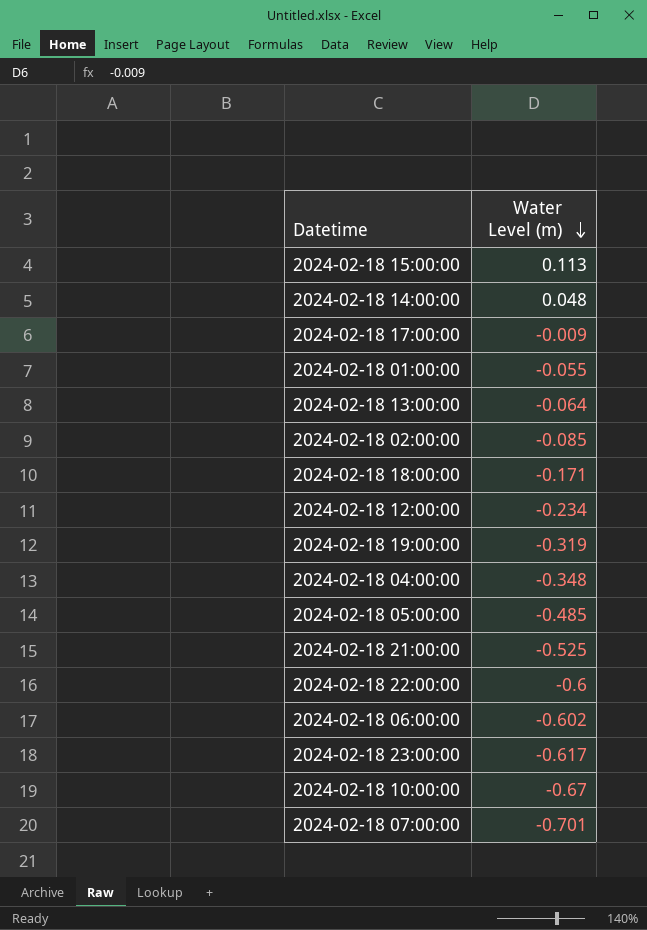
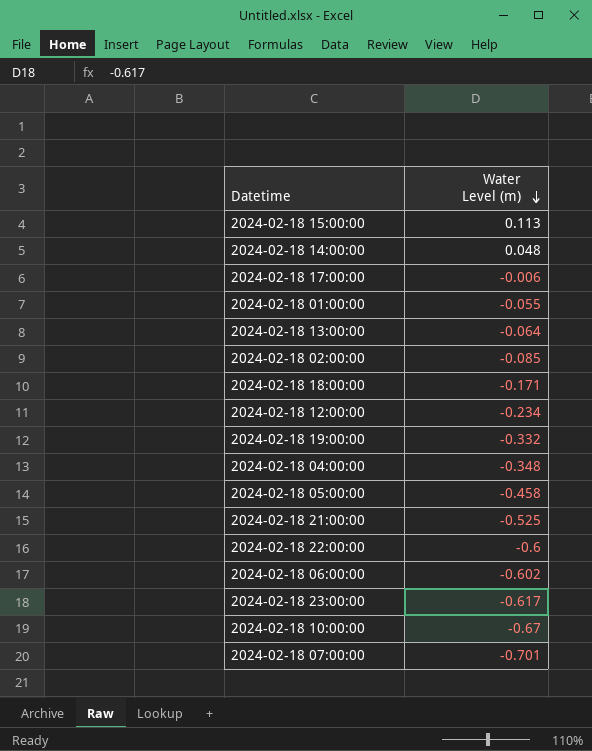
2024-02-18 17:00:00 | Water Level (m): -0.009 -> -0.006
2024-02-18 19:00:00 | Water Level (m): -0.319 -> -0.332
2024-02-18 05:00:00 | Water Level (m): -0.485 -> -0.458

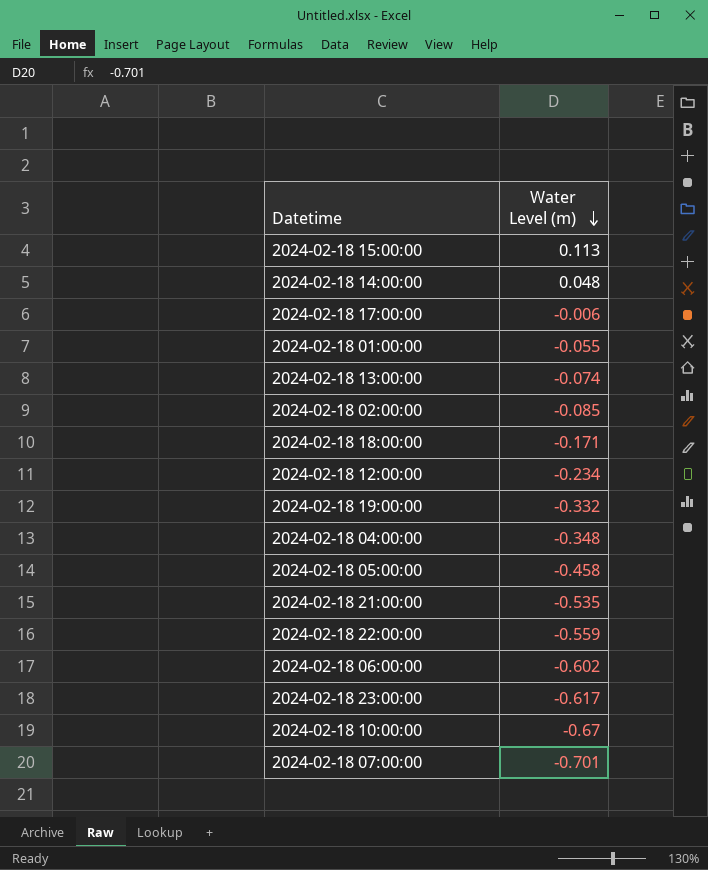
2024-02-18 13:00:00 | Water Level (m): -0.064 -> -0.074
2024-02-18 21:00:00 | Water Level (m): -0.525 -> -0.535
2024-02-18 22:00:00 | Water Level (m): -0.6 -> -0.559

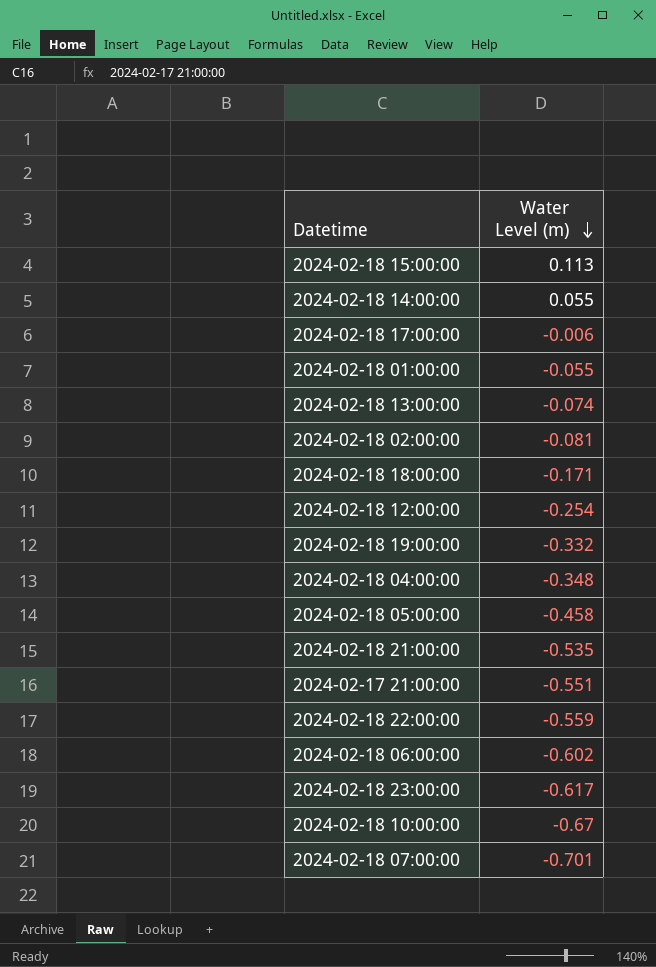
2024-02-18 14:00:00 | Water Level (m): 0.048 -> 0.055
2024-02-18 02:00:00 | Water Level (m): -0.085 -> -0.081
2024-02-18 12:00:00 | Water Level (m): -0.234 -> -0.254
row 2024-02-17 21:00:00: none -> -0.551

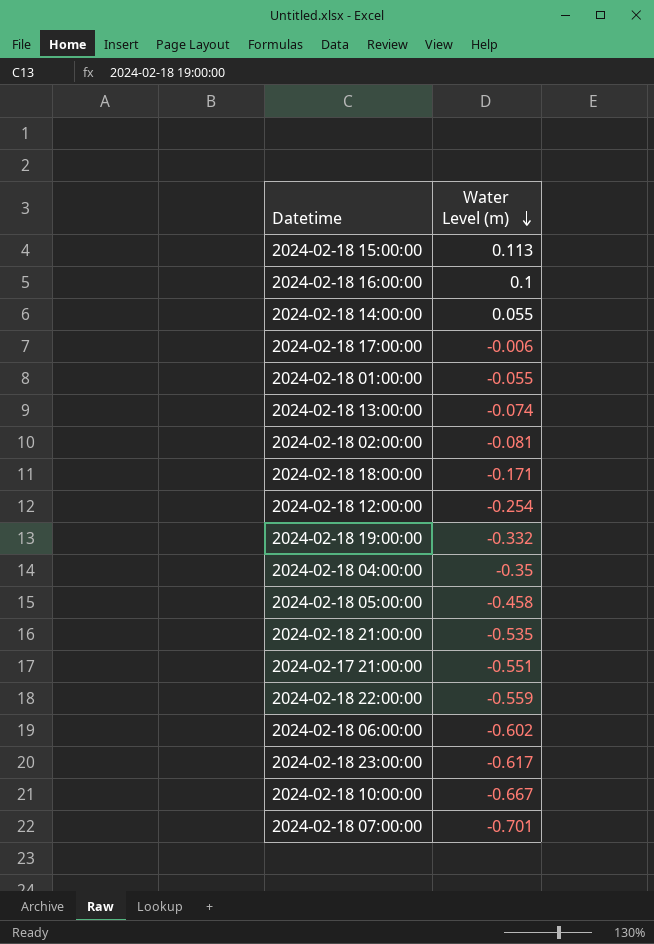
row 2024-02-18 16:00:00: none -> 0.1
2024-02-18 04:00:00 | Water Level (m): -0.348 -> -0.35
2024-02-18 10:00:00 | Water Level (m): -0.67 -> -0.667

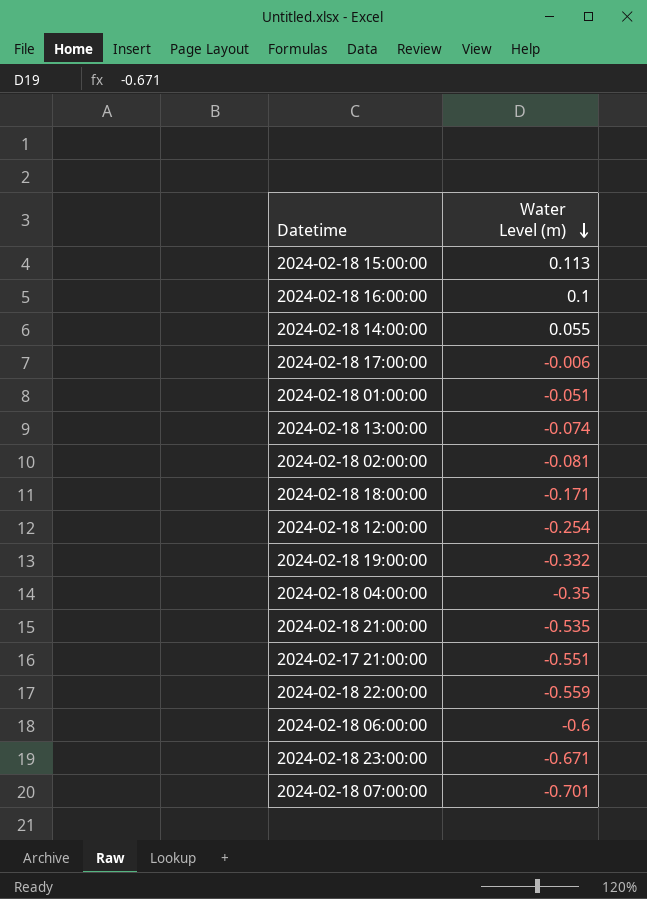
row 2024-02-18 05:00:00: -0.458 -> none
row 2024-02-18 10:00:00: -0.667 -> none
2024-02-18 01:00:00 | Water Level (m): -0.055 -> -0.051
2024-02-18 06:00:00 | Water Level (m): -0.602 -> -0.6
2024-02-18 23:00:00 | Water Level (m): -0.617 -> -0.671

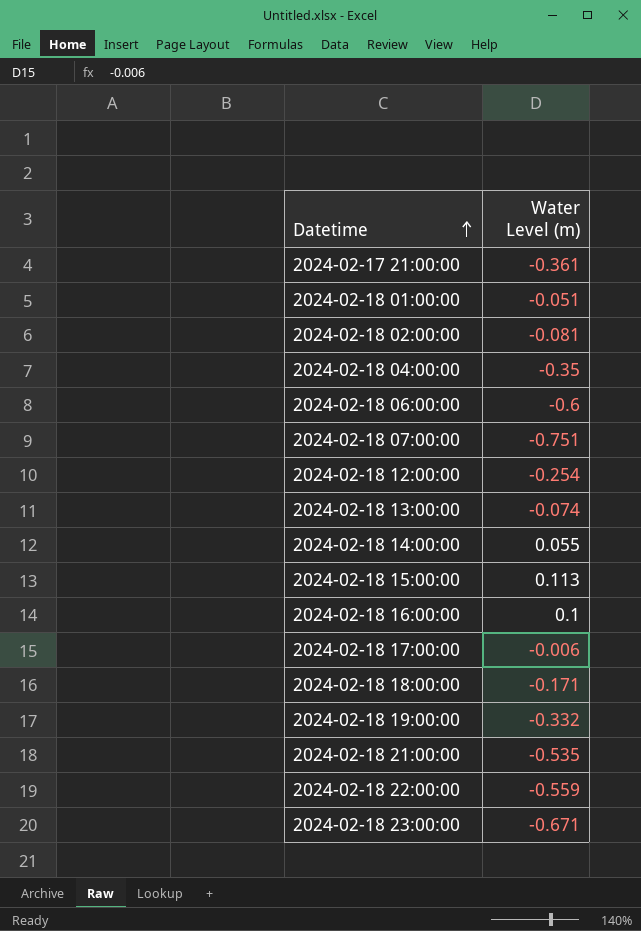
row order: Water Level (m) descending -> Datetime ascending
2024-02-17 21:00:00 | Water Level (m): -0.551 -> -0.361
2024-02-18 07:00:00 | Water Level (m): -0.701 -> -0.751

